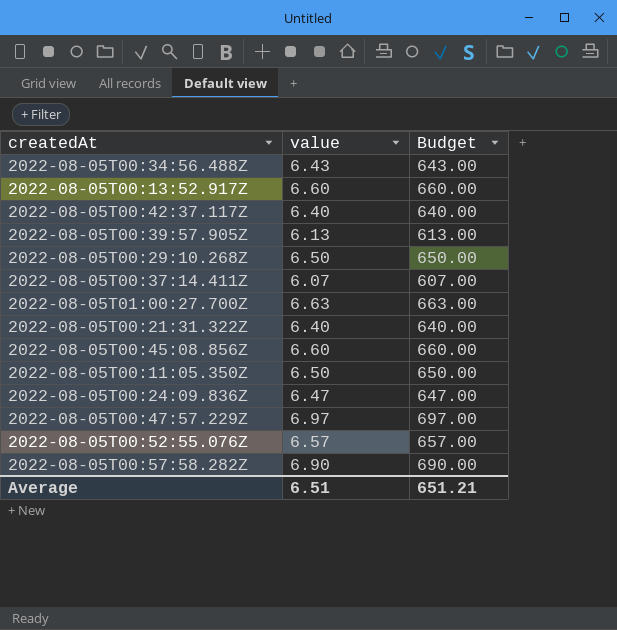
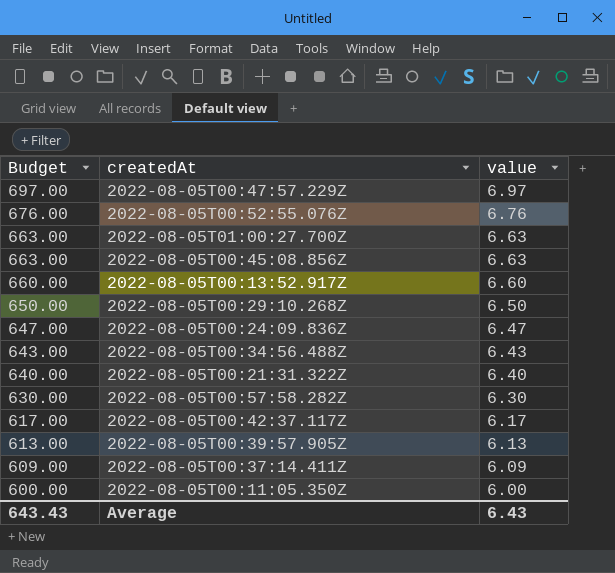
row order: none -> Budget descending
column Budget | position: 3 -> 1
2022-08-05T00:52:55.076Z | Budget: 657.00 -> 676.00
2022-08-05T00:52:55.076Z | value: 6.57 -> 6.76
2022-08-05T00:45:08.856Z | Budget: 660.00 -> 663.00
2022-08-05T00:45:08.856Z | value: 6.60 -> 6.63
2022-08-05T00:57:58.282Z | Budget: 690.00 -> 630.00
2022-08-05T00:57:58.282Z | value: 6.90 -> 6.30
2022-08-05T00:42:37.117Z | Budget: 640.00 -> 617.00
2022-08-05T00:42:37.117Z | value: 6.40 -> 6.17
2022-08-05T00:37:14.411Z | Budget: 607.00 -> 609.00
2022-08-05T00:37:14.411Z | value: 6.07 -> 6.09
2022-08-05T00:11:05.350Z | Budget: 650.00 -> 600.00
2022-08-05T00:11:05.350Z | value: 6.50 -> 6.00
Average | Budget: 651.21 -> 643.43
Average | value: 6.51 -> 6.43

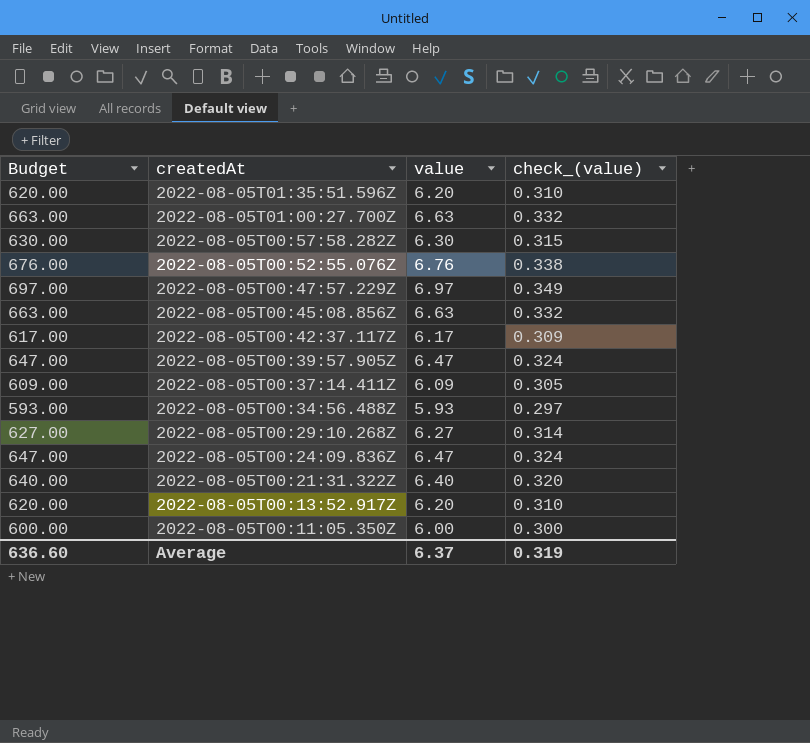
row order: Budget descending -> createdAt descending
column check_(value) | formula: none -> [value] * 0.05
row 2022-08-05T01:35:51.596Z: none -> 620.00 | 6.20 | 0.310
2022-08-05T00:39:57.905Z | Budget: 613.00 -> 647.00
2022-08-05T00:39:57.905Z | value: 6.13 -> 6.47
2022-08-05T00:34:56.488Z | Budget: 643.00 -> 593.00
2022-08-05T00:34:56.488Z | value: 6.43 -> 5.93
2022-08-05T00:29:10.268Z | Budget: 650.00 -> 627.00
2022-08-05T00:29:10.268Z | value: 6.50 -> 6.27
2022-08-05T00:13:52.917Z | Budget: 660.00 -> 620.00
2022-08-05T00:13:52.917Z | value: 6.60 -> 6.20
Average | Budget: 643.43 -> 636.60
Average | value: 6.43 -> 6.37

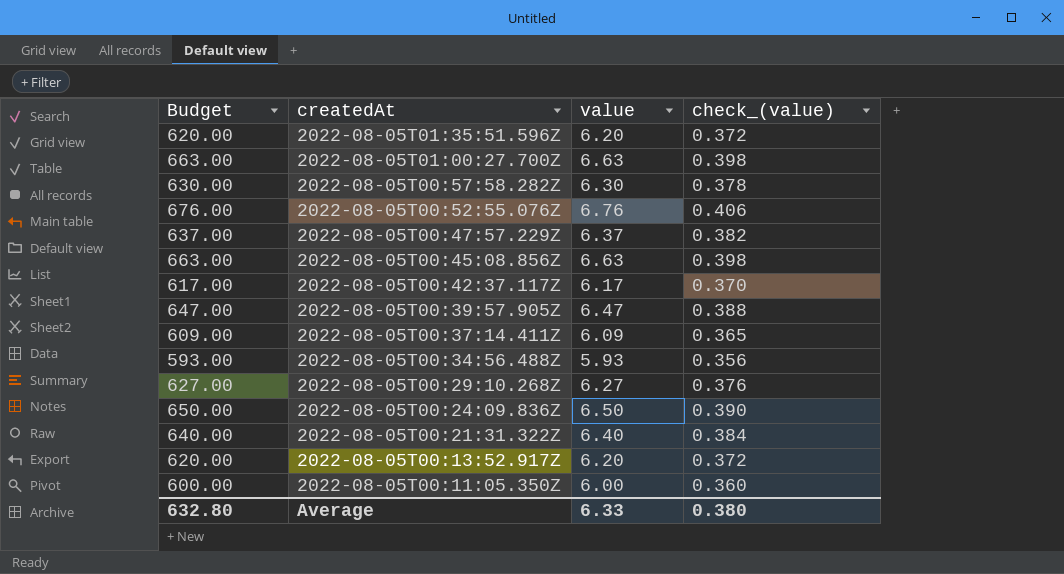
column check_(value) | formula: [value] * 0.05 -> [value] * 0.06
2022-08-05T00:47:57.229Z | Budget: 697.00 -> 637.00
2022-08-05T00:47:57.229Z | value: 6.97 -> 6.37
2022-08-05T00:24:09.836Z | Budget: 647.00 -> 650.00
2022-08-05T00:24:09.836Z | value: 6.47 -> 6.50
Average | Budget: 636.60 -> 632.80
Average | value: 6.37 -> 6.33
Average | check_(value): 0.319 -> 0.380

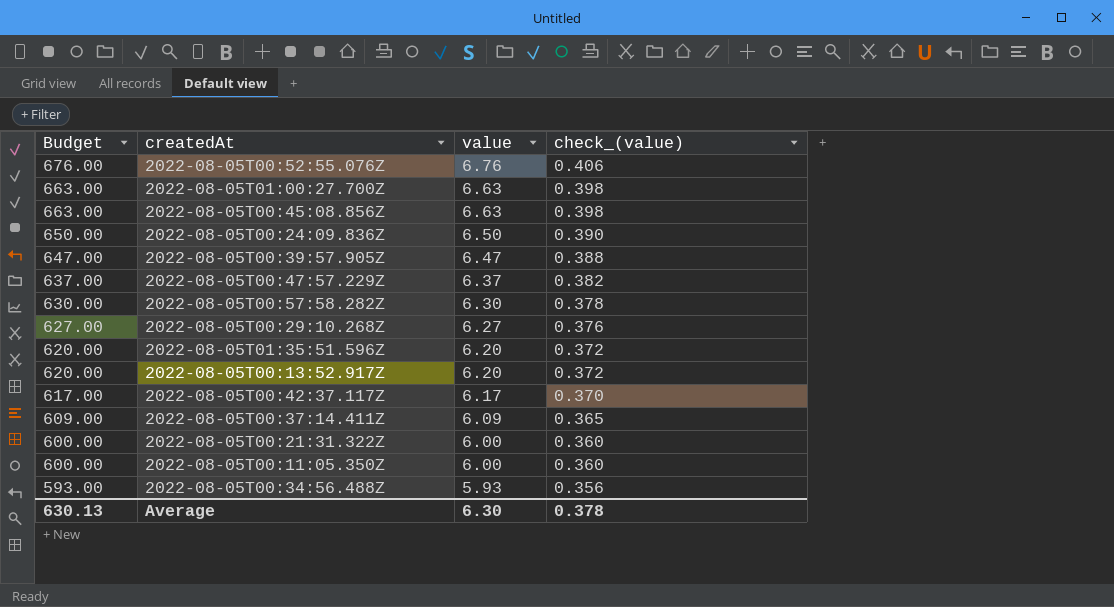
row order: createdAt descending -> Budget descending
2022-08-05T00:21:31.322Z | Budget: 640.00 -> 600.00
2022-08-05T00:21:31.322Z | value: 6.40 -> 6.00
2022-08-05T00:21:31.322Z | check_(value): 0.384 -> 0.360
Average | Budget: 632.80 -> 630.13
Average | value: 6.33 -> 6.30
Average | check_(value): 0.380 -> 0.378

